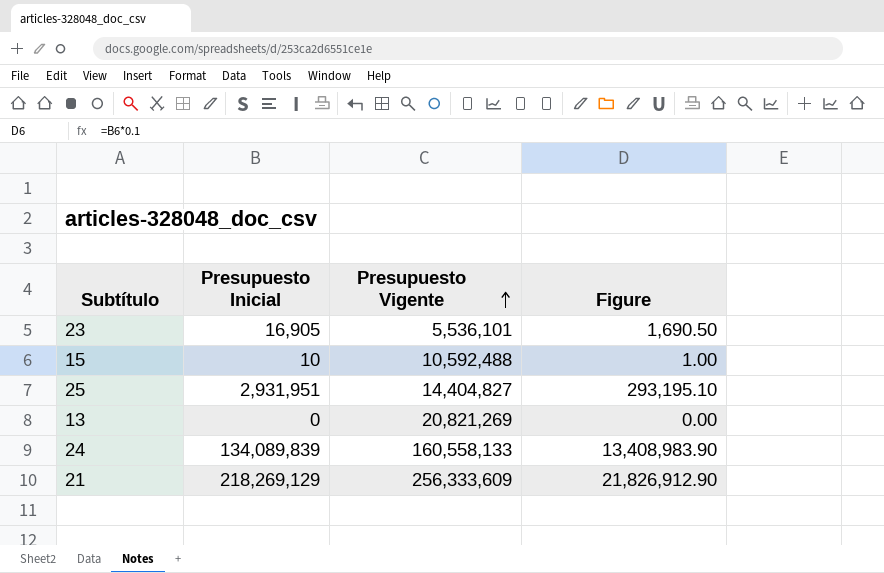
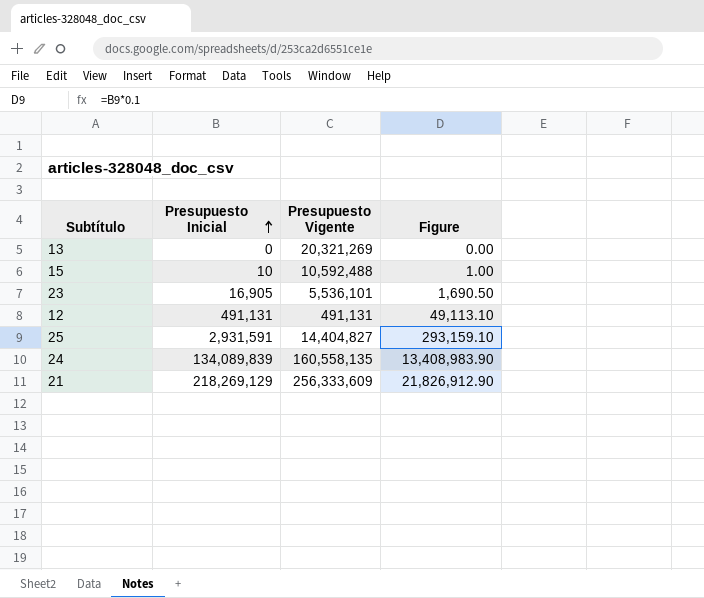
row order: Presupuesto Vigente ascending -> Presupuesto Inicial ascending
13 | Presupuesto Vigente: 20,821,269 -> 20,321,269
row 12: none -> 491,131 | 491,131 | 49,113.10
25 | Presupuesto Inicial: 2,931,951 -> 2,931,591
25 | Figure: 293,195.10 -> 293,159.10
24 | Presupuesto Vigente: 160,558,133 -> 160,558,135

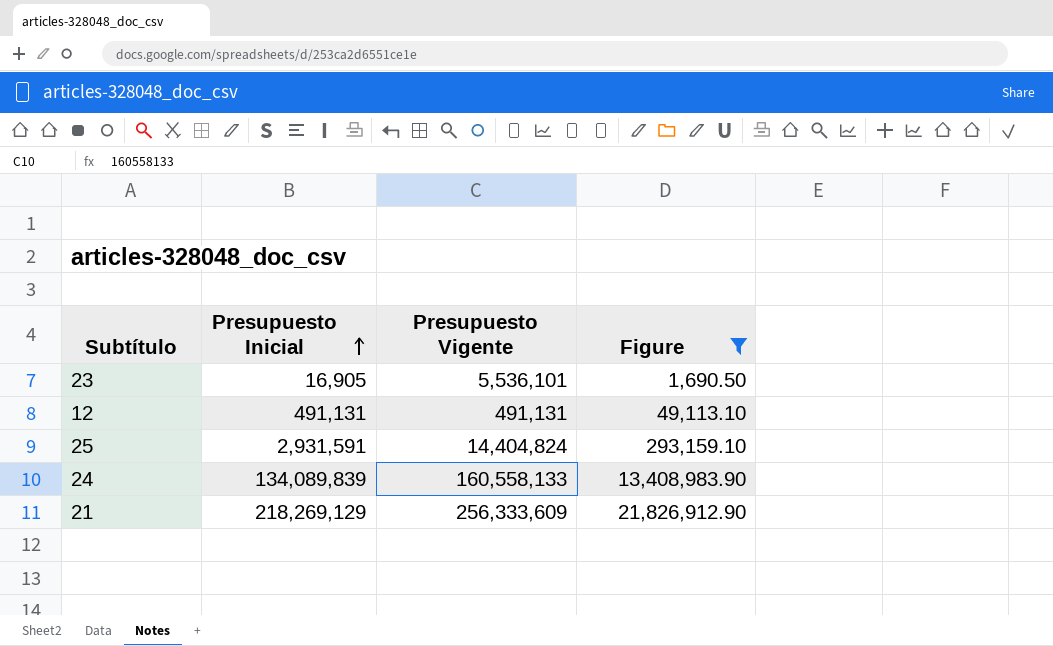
filter: none -> Figure >= 1,690.50
25 | Presupuesto Vigente: 14,404,827 -> 14,404,824
24 | Presupuesto Vigente: 160,558,135 -> 160,558,133

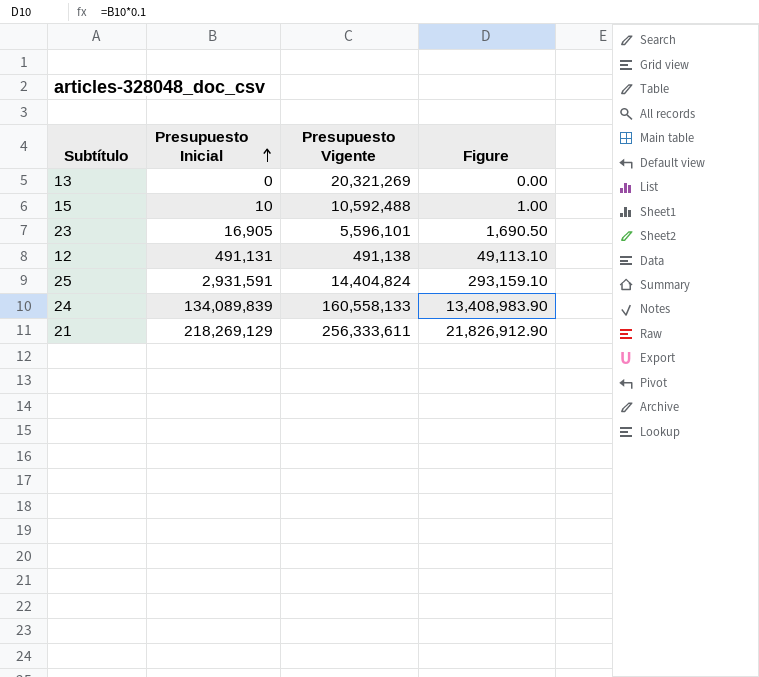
filter: Figure >= 1,690.50 -> none
23 | Presupuesto Vigente: 5,536,101 -> 5,596,101
12 | Presupuesto Vigente: 491,131 -> 491,138
21 | Presupuesto Vigente: 256,333,609 -> 256,333,611

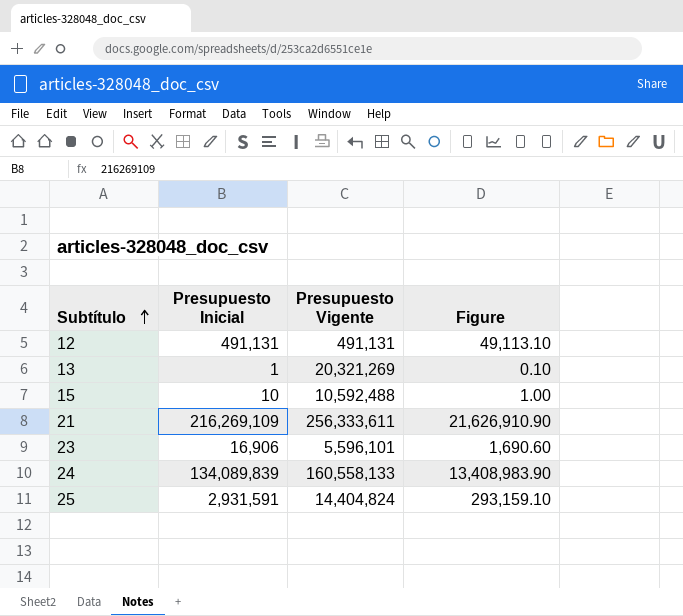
row order: Presupuesto Inicial ascending -> Subtítulo ascending
12 | Presupuesto Vigente: 491,138 -> 491,131
13 | Presupuesto Inicial: 0 -> 1
13 | Figure: 0.00 -> 0.10
21 | Presupuesto Inicial: 218,269,129 -> 216,269,109
21 | Figure: 21,826,912.90 -> 21,626,910.90
23 | Presupuesto Inicial: 16,905 -> 16,906
23 | Figure: 1,690.50 -> 1,690.60

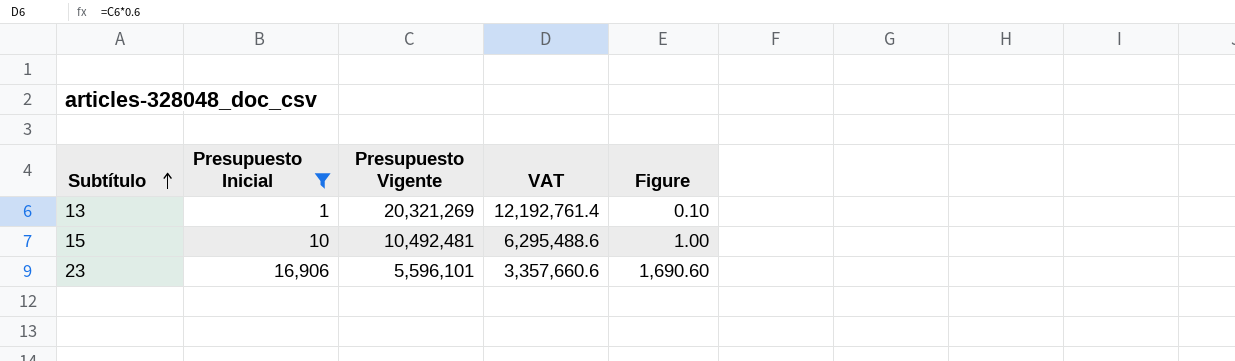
filter: none -> Presupuesto Inicial <= 16,906
column VAT | formula: none -> [Presupuesto Vigente] * 0.6
15 | Presupuesto Vigente: 10,592,488 -> 10,492,481

